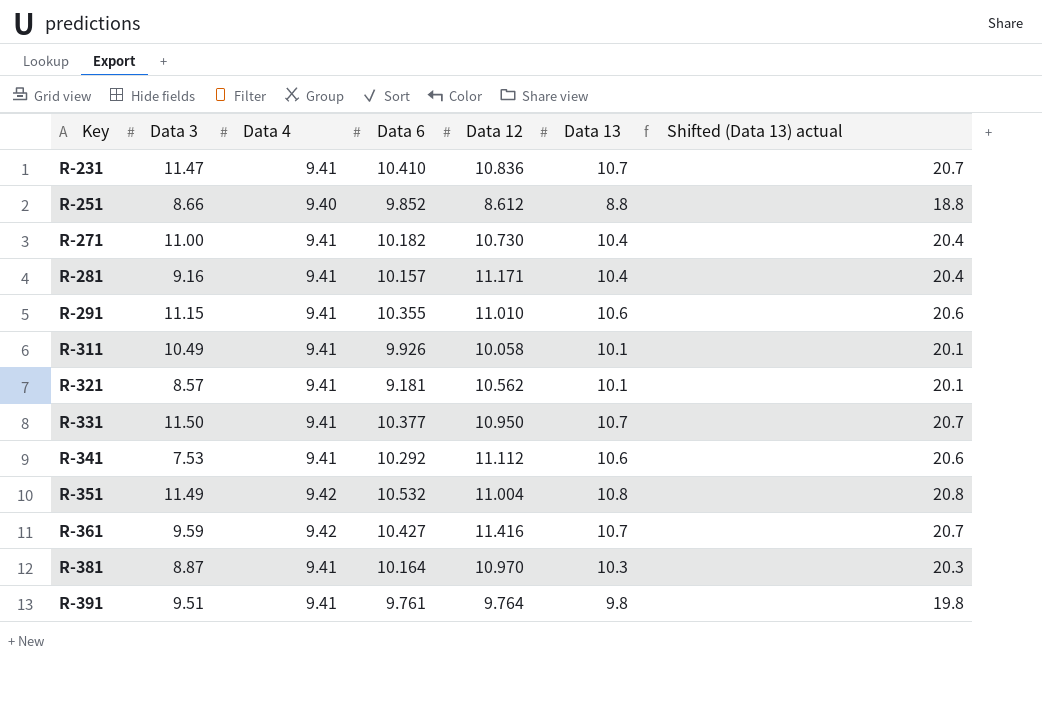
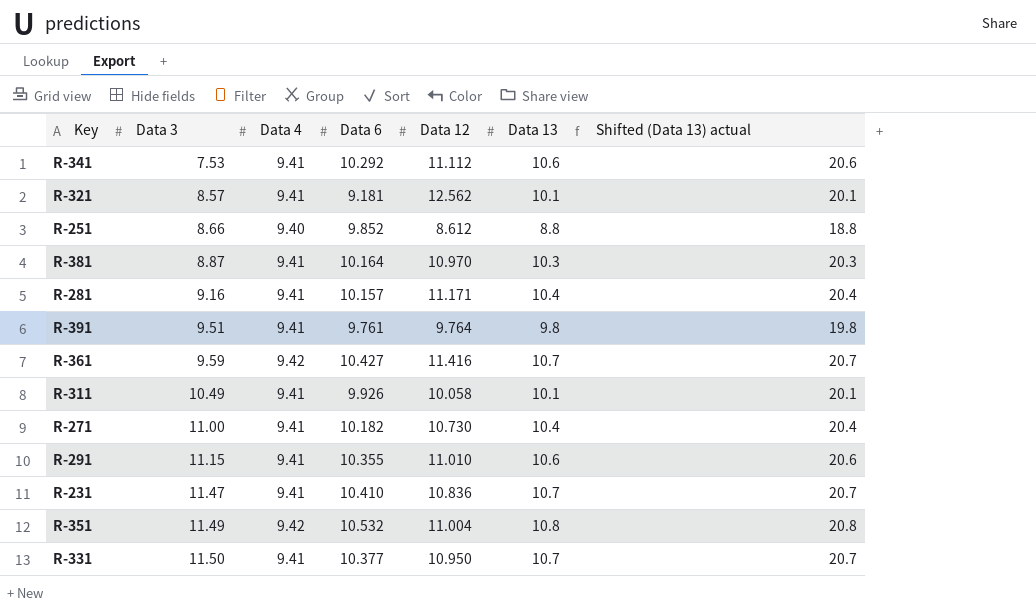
row order: Key ascending -> Data 3 ascending
R-321 | Data 12: 10.562 -> 12.562

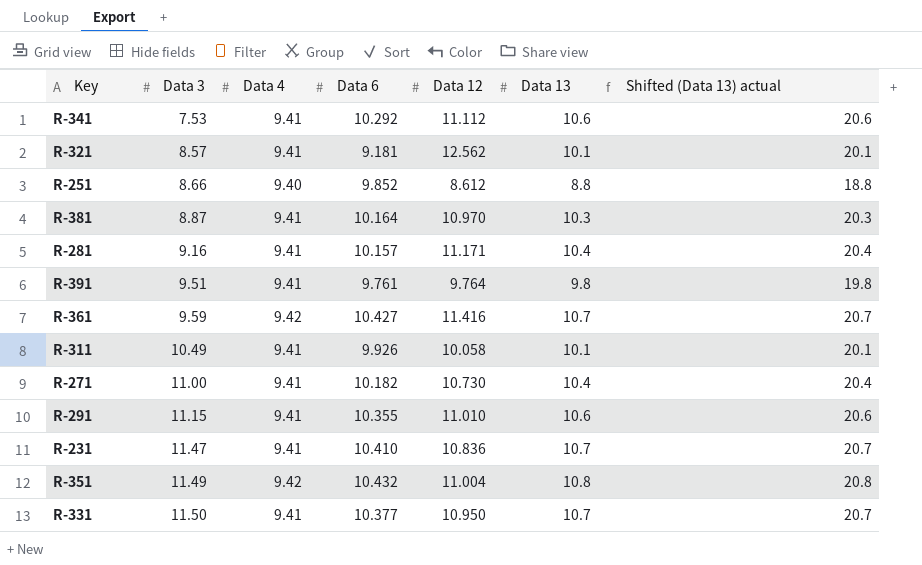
R-351 | Data 6: 10.532 -> 10.432

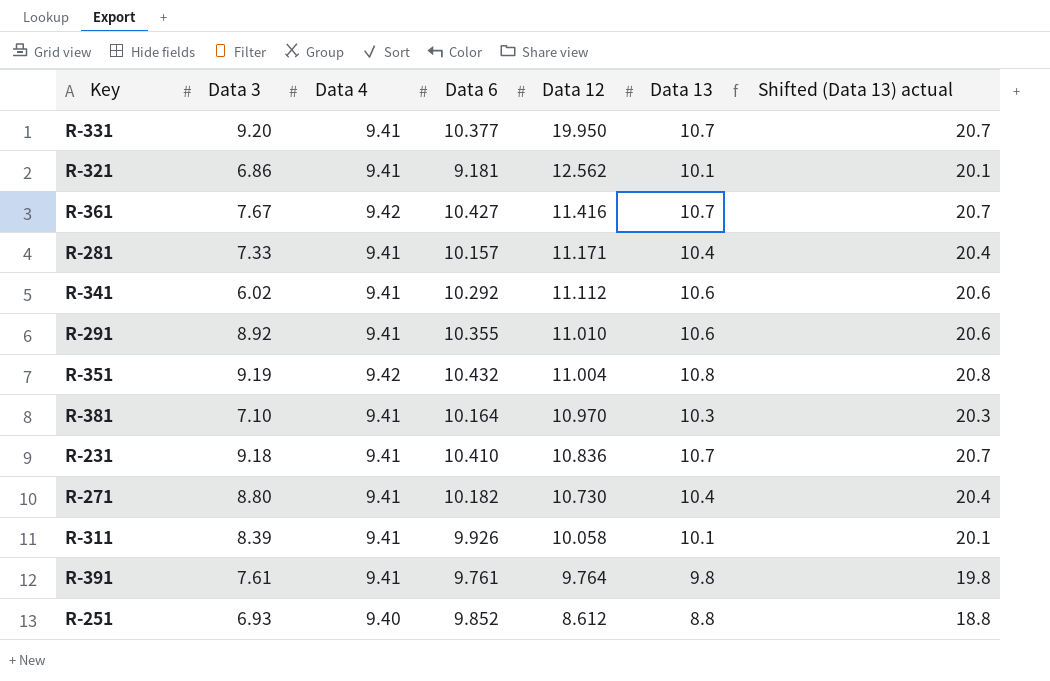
row order: Data 3 ascending -> Data 12 descending
R-331 | Data 3: 11.50 -> 9.20
R-331 | Data 12: 10.950 -> 19.950
R-321 | Data 3: 8.57 -> 6.86
R-361 | Data 3: 9.59 -> 7.67
R-281 | Data 3: 9.16 -> 7.33
R-341 | Data 3: 7.53 -> 6.02
R-291 | Data 3: 11.15 -> 8.92
R-351 | Data 3: 11.49 -> 9.19
R-381 | Data 3: 8.87 -> 7.10
R-231 | Data 3: 11.47 -> 9.18
R-271 | Data 3: 11.00 -> 8.80
R-311 | Data 3: 10.49 -> 8.39
R-391 | Data 3: 9.51 -> 7.61
R-251 | Data 3: 8.66 -> 6.93

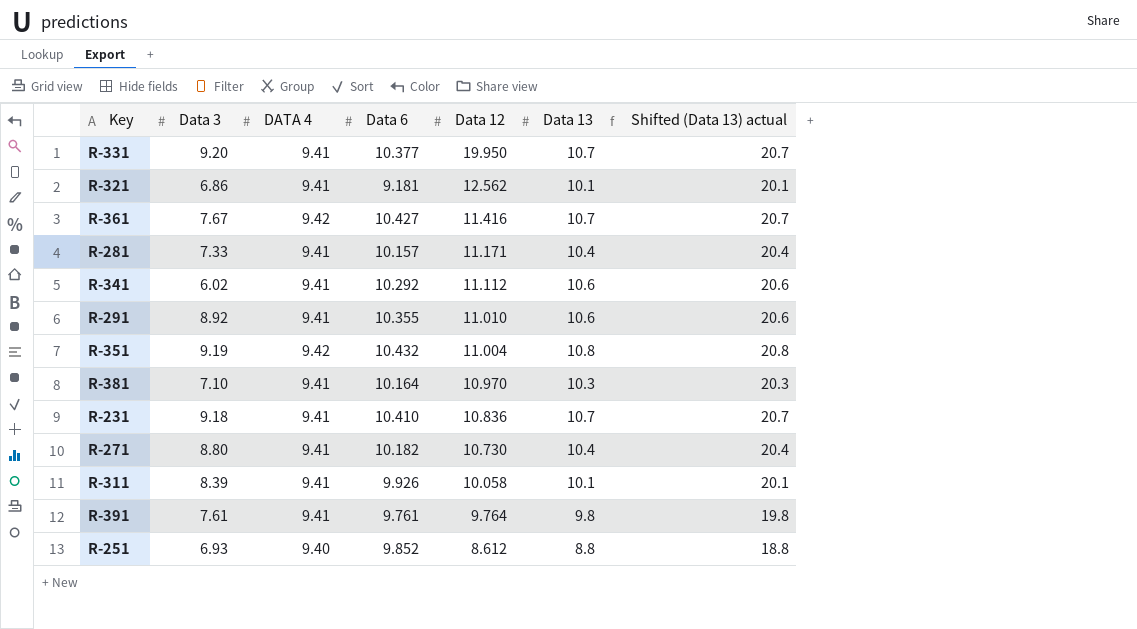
column name: Data 4 -> DATA 4

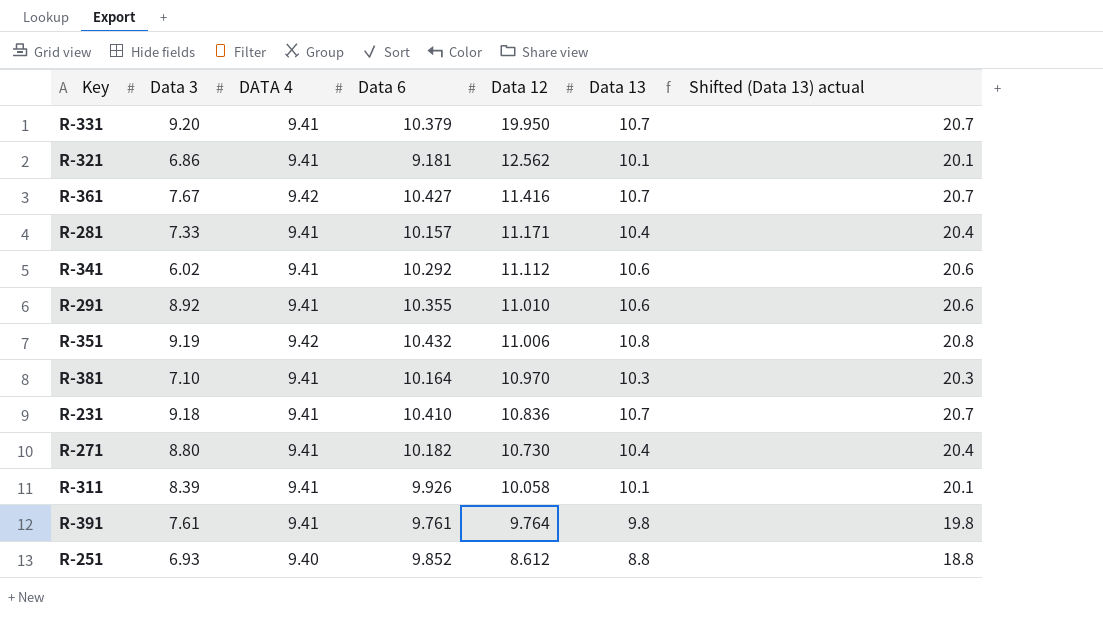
R-331 | Data 6: 10.377 -> 10.379
R-351 | Data 12: 11.004 -> 11.006

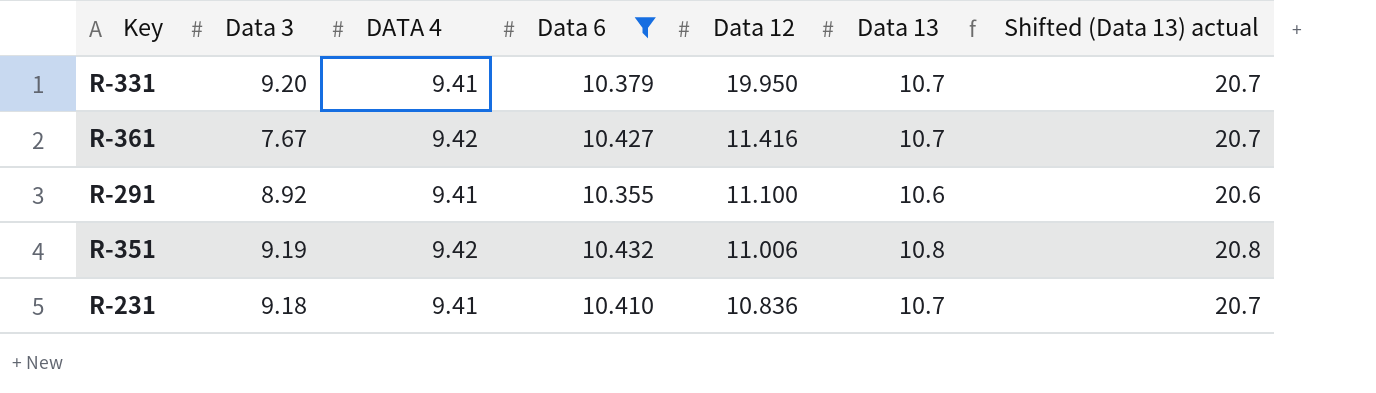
filter: none -> Data 6 >= 10.355
R-291 | Data 12: 11.010 -> 11.100

